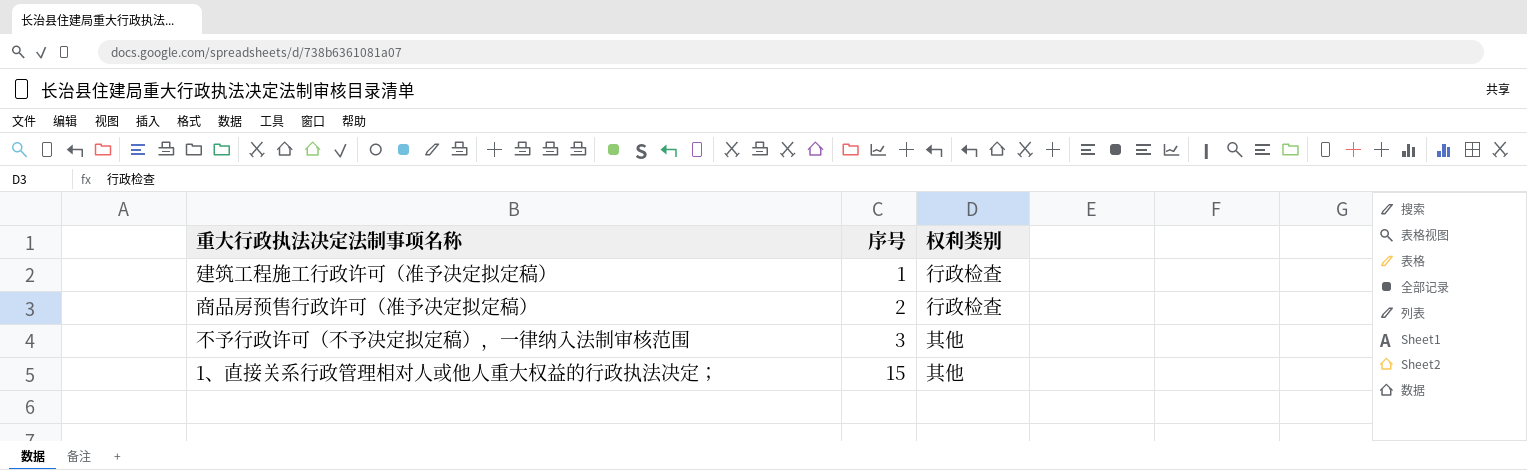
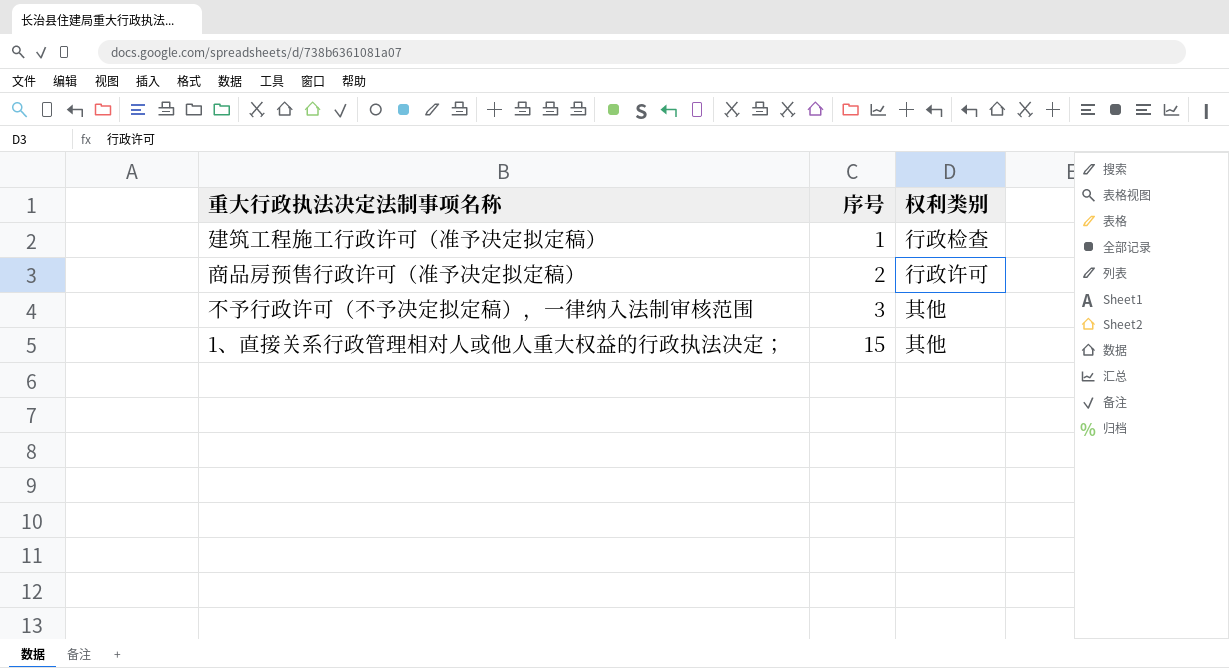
商品房预售行政许可（准予决定拟定稿） | 权利类别: 行政检查 -> 行政许可

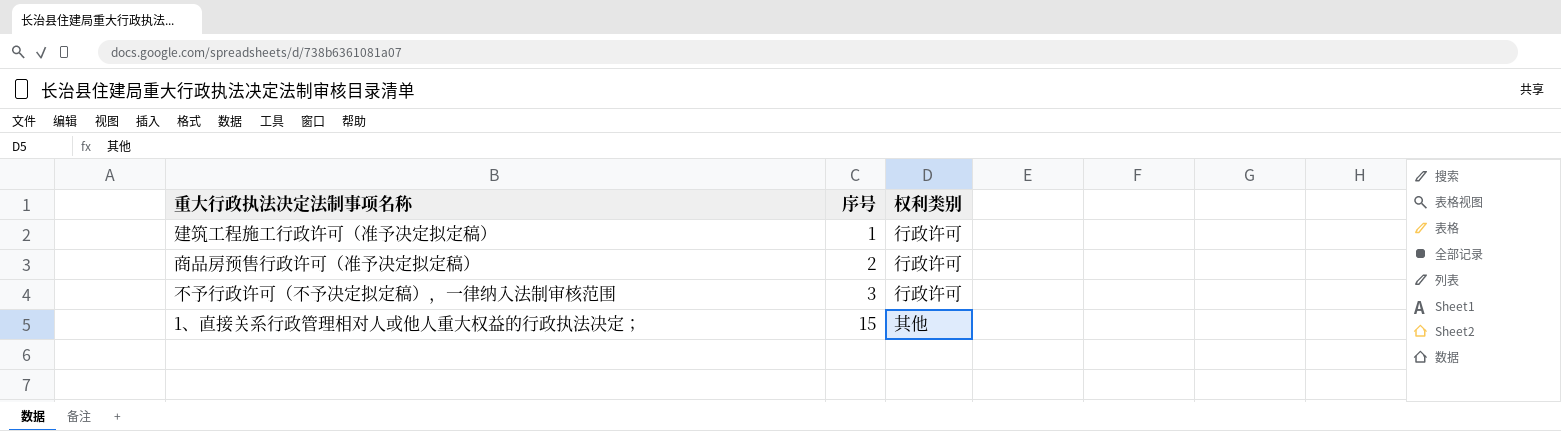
建筑工程施工行政许可（准予决定拟定稿） | 权利类别: 行政检查 -> 行政许可
不予行政许可（不予决定拟定稿），一律纳入法制审核范围 | 权利类别: 其他 -> 行政许可

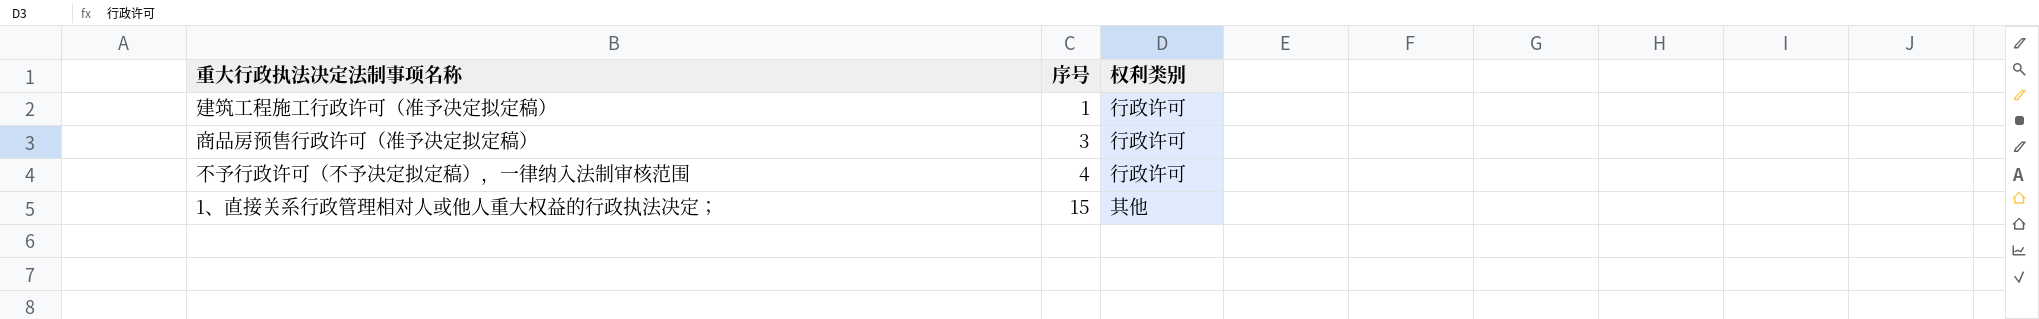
商品房预售行政许可（准予决定拟定稿） | 序号: 2 -> 3
不予行政许可（不予决定拟定稿），一律纳入法制审核范围 | 序号: 3 -> 4

